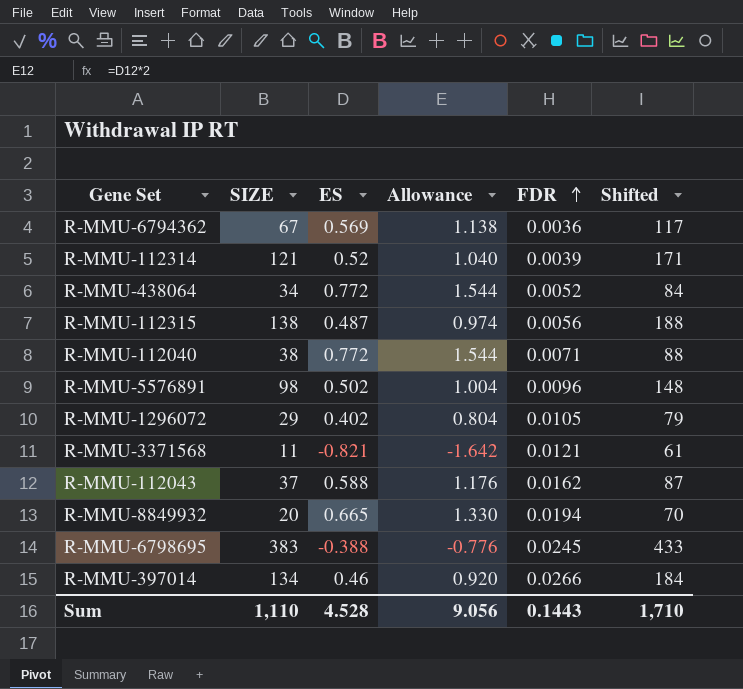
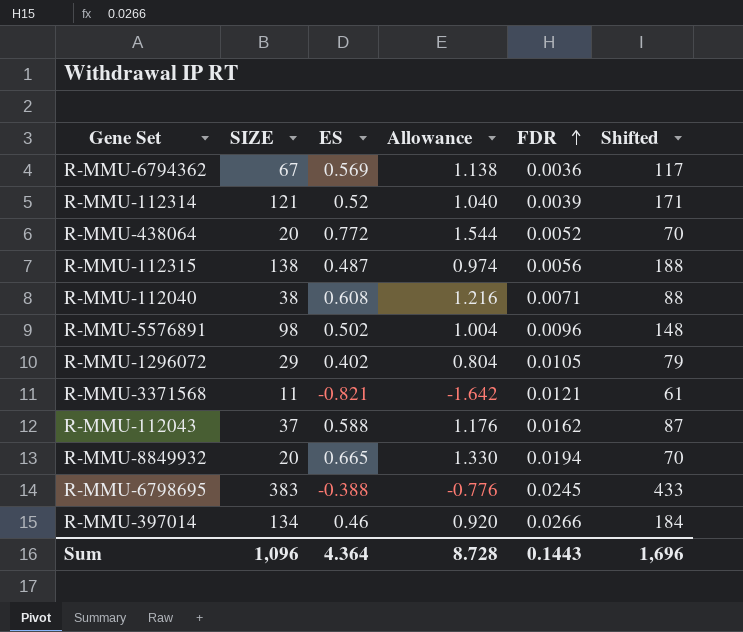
R-MMU-438064 | SIZE: 34 -> 20
R-MMU-438064 | Shifted: 84 -> 70
R-MMU-112040 | ES: 0.772 -> 0.608
R-MMU-112040 | Allowance: 1.544 -> 1.216
Sum | SIZE: 1,110 -> 1,096
Sum | ES: 4.528 -> 4.364
Sum | Allowance: 9.056 -> 8.728
Sum | Shifted: 1,710 -> 1,696

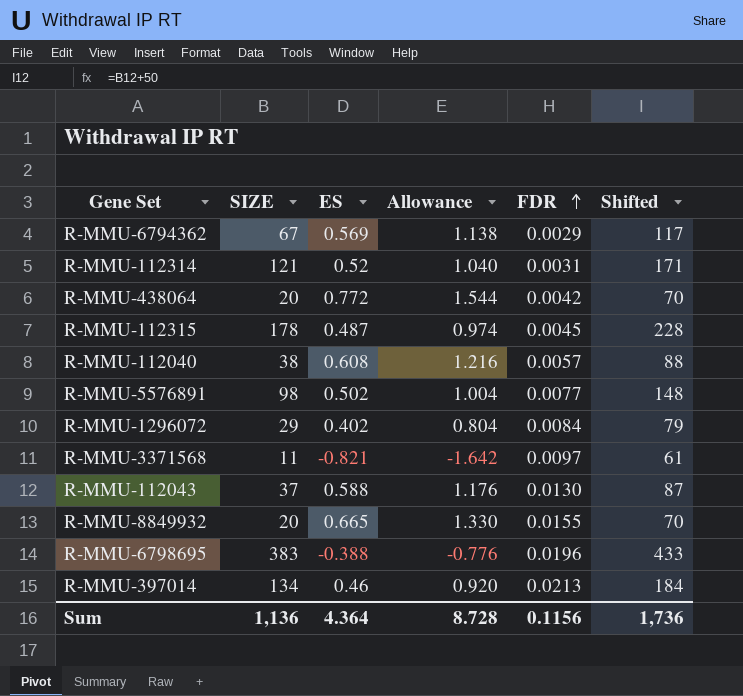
R-MMU-6794362 | FDR: 0.0036 -> 0.0029
R-MMU-112314 | FDR: 0.0039 -> 0.0031
R-MMU-438064 | FDR: 0.0052 -> 0.0042
R-MMU-112315 | SIZE: 138 -> 178
R-MMU-112315 | FDR: 0.0056 -> 0.0045
R-MMU-112315 | Shifted: 188 -> 228
R-MMU-112040 | FDR: 0.0071 -> 0.0057
R-MMU-5576891 | FDR: 0.0096 -> 0.0077
R-MMU-1296072 | FDR: 0.0105 -> 0.0084
R-MMU-3371568 | FDR: 0.0121 -> 0.0097
R-MMU-112043 | FDR: 0.0162 -> 0.0130
R-MMU-8849932 | FDR: 0.0194 -> 0.0155
R-MMU-6798695 | FDR: 0.0245 -> 0.0196
R-MMU-397014 | FDR: 0.0266 -> 0.0213
Sum | SIZE: 1,096 -> 1,136
Sum | FDR: 0.1443 -> 0.1156
Sum | Shifted: 1,696 -> 1,736

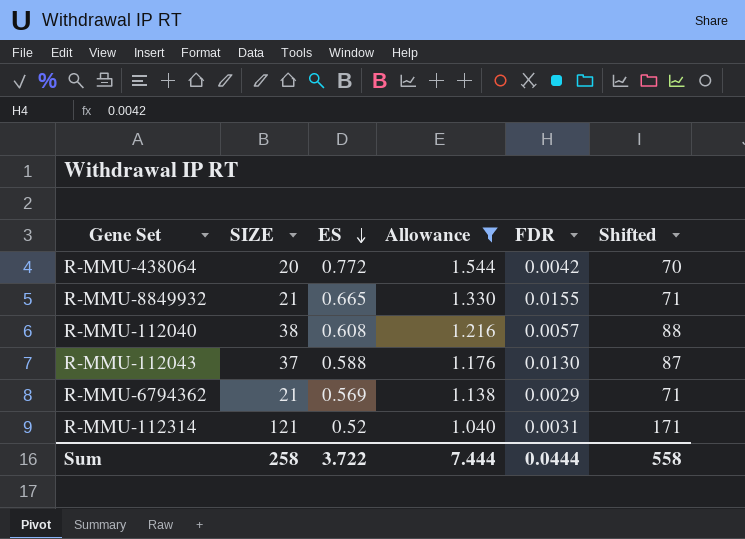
filter: none -> Allowance >= 1.040
row order: FDR ascending -> ES descending
R-MMU-8849932 | SIZE: 20 -> 21
R-MMU-8849932 | Shifted: 70 -> 71
R-MMU-6794362 | SIZE: 67 -> 21
R-MMU-6794362 | Shifted: 117 -> 71
Sum | SIZE: 1,136 -> 258
Sum | ES: 4.364 -> 3.722
Sum | Allowance: 8.728 -> 7.444
Sum | FDR: 0.1156 -> 0.0444
Sum | Shifted: 1,736 -> 558

